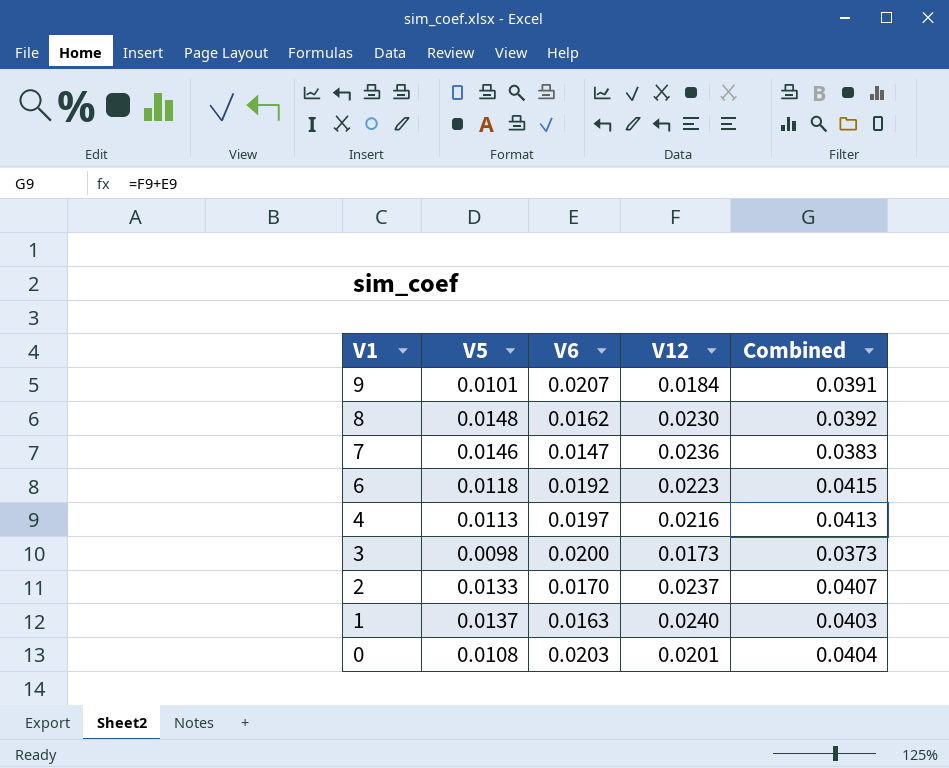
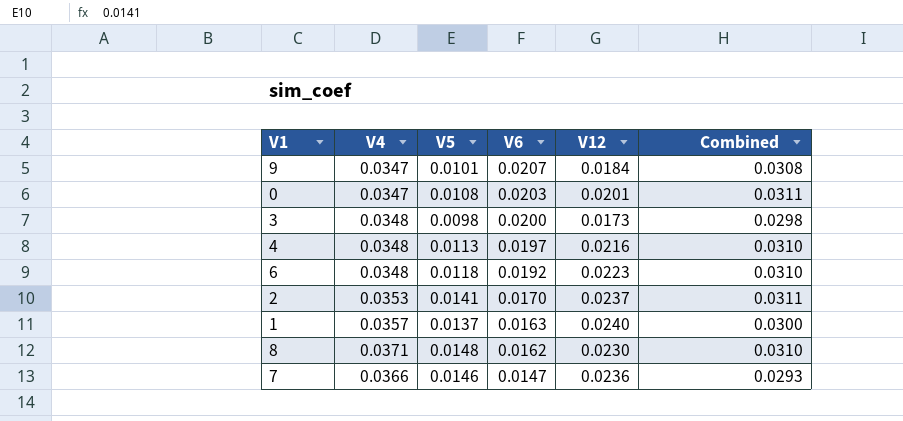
row order: V1 descending -> V6 descending
column V4 | position: none -> 2
column Combined | formula: [V6] + [V12] -> [V5] + [V6]
2 | V5: 0.0133 -> 0.0141

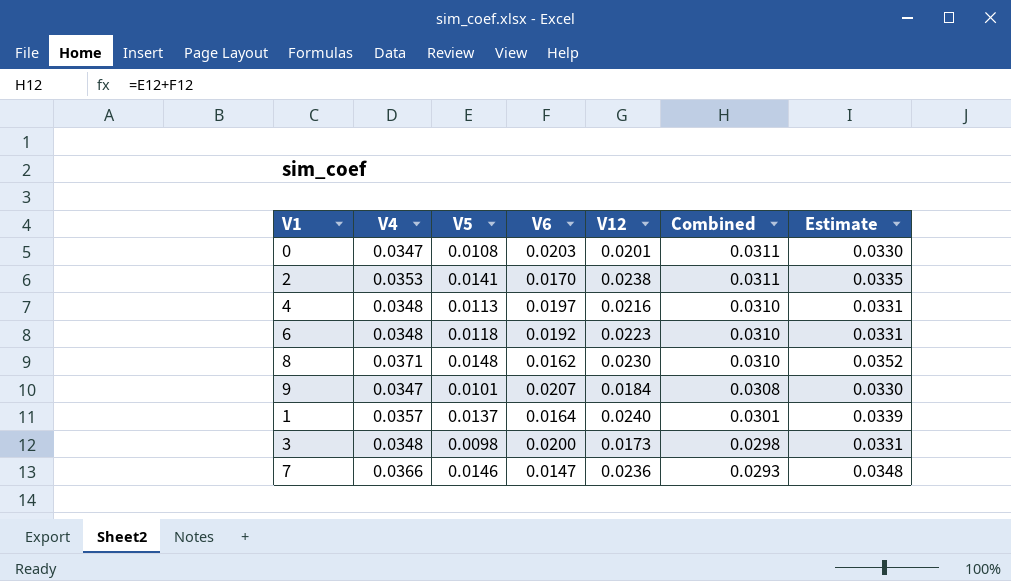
row order: V6 descending -> Combined descending
column Estimate | formula: none -> [V4] * 0.95
2 | V12: 0.0237 -> 0.0238
1 | V6: 0.0163 -> 0.0164
1 | Combined: 0.0300 -> 0.0301

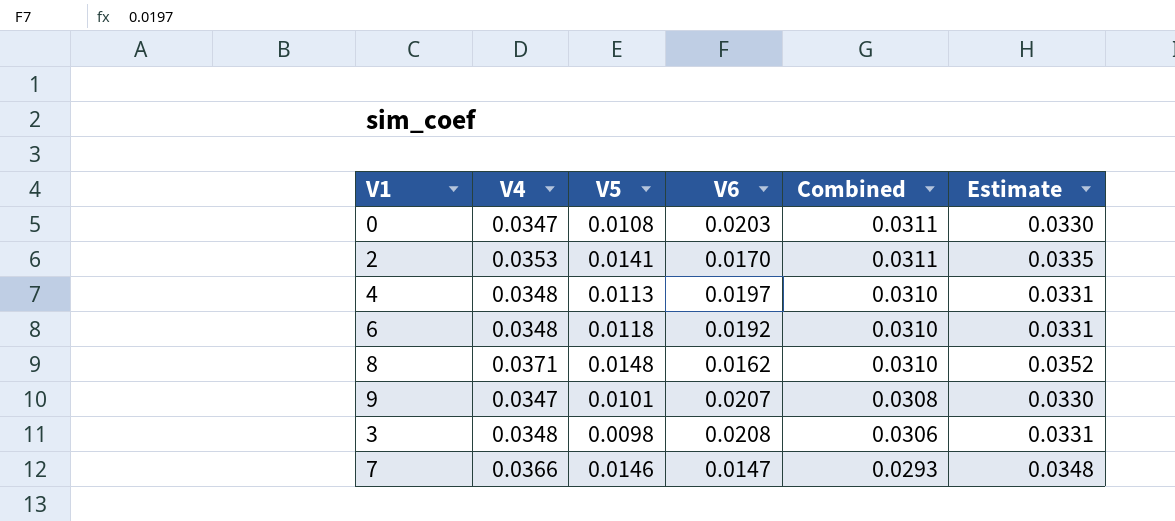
column V12 | position: 5 -> none
row 1: 0.0357 | 0.0137 | 0.0164 | 0.0240 | 0.0301 | 0.0339 -> none
3 | V6: 0.0200 -> 0.0208
3 | Combined: 0.0298 -> 0.0306

